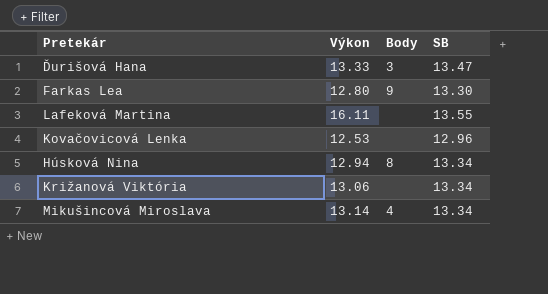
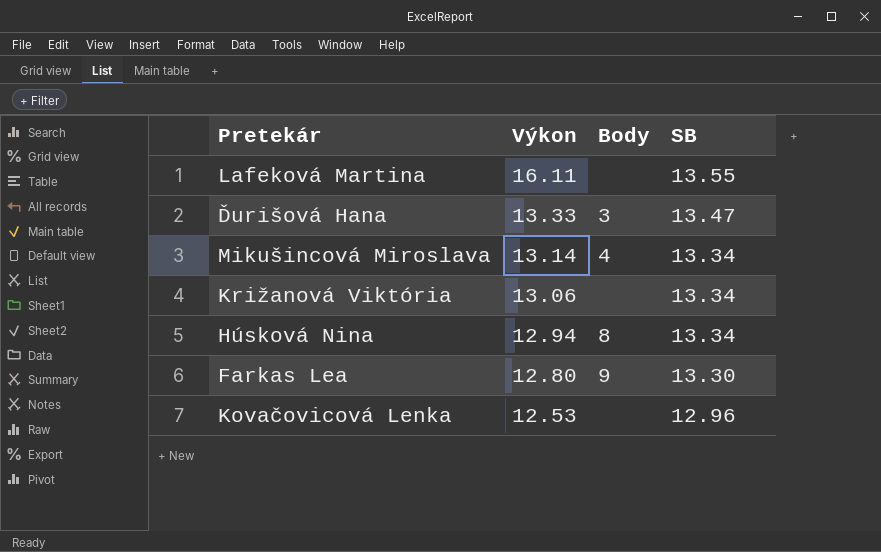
row order: none -> Výkon descending

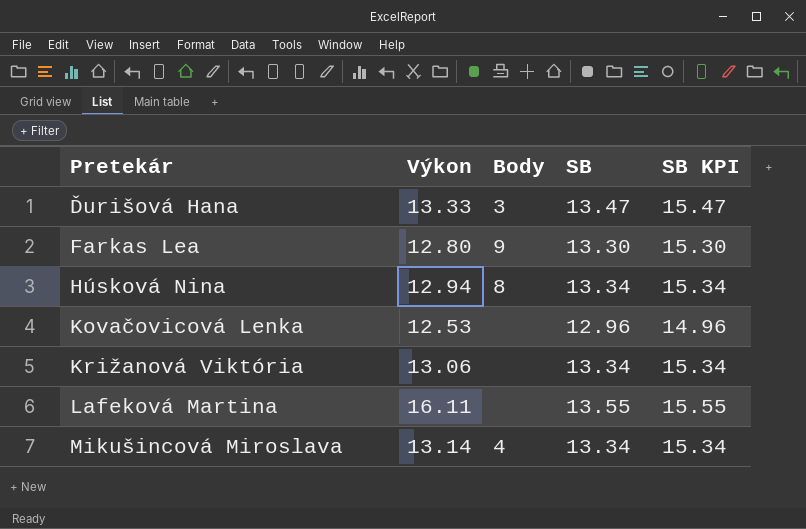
row order: Výkon descending -> Pretekár ascending
column SB KPI | formula: none -> [SB] + 2

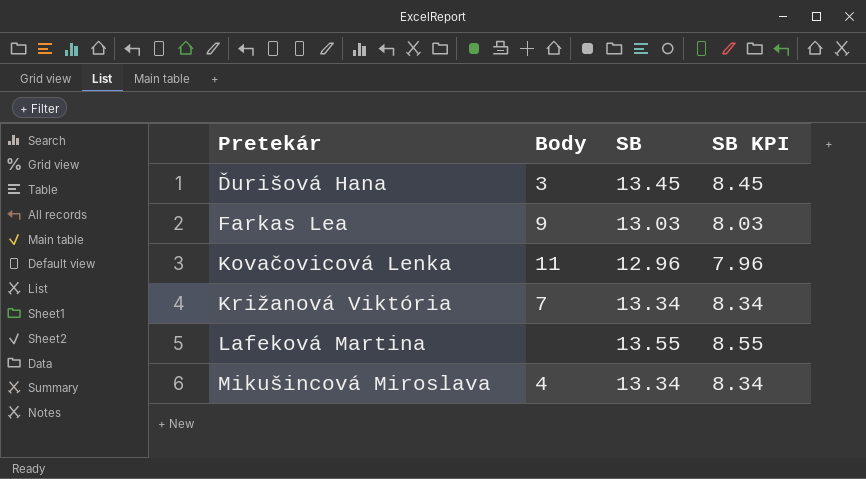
column Výkon | position: 2 -> none
column SB KPI | formula: [SB] + 2 -> [SB] - 5
row Húsková Nina: 12.94 | 8 | 13.34 | 15.34 -> none
Ďurišová Hana | SB: 13.47 -> 13.45
Farkas Lea | SB: 13.30 -> 13.03
Kovačovicová Lenka | Body: none -> 11
Križanová Viktória | Body: none -> 7

